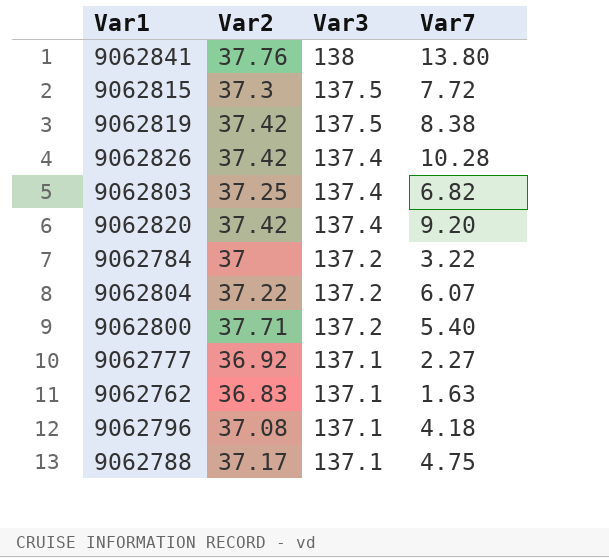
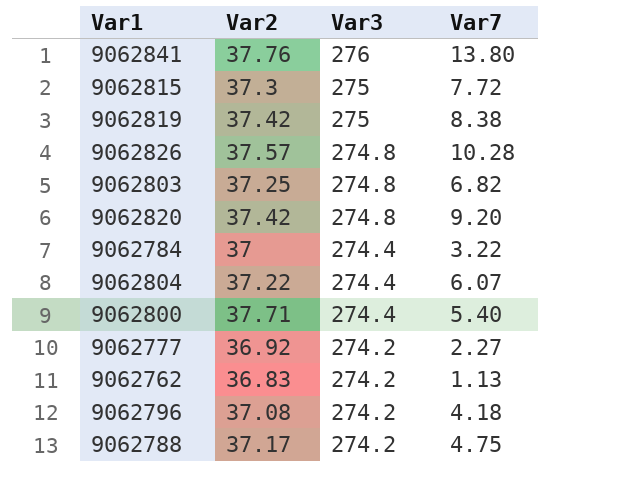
9062841 | Var3: 138 -> 276
9062815 | Var3: 137.5 -> 275
9062819 | Var3: 137.5 -> 275
9062826 | Var2: 37.42 -> 37.57
9062826 | Var3: 137.4 -> 274.8
9062803 | Var3: 137.4 -> 274.8
9062820 | Var3: 137.4 -> 274.8
9062784 | Var3: 137.2 -> 274.4
9062804 | Var3: 137.2 -> 274.4
9062800 | Var3: 137.2 -> 274.4
9062777 | Var3: 137.1 -> 274.2
9062762 | Var3: 137.1 -> 274.2
9062762 | Var7: 1.63 -> 1.13
9062796 | Var3: 137.1 -> 274.2
9062788 | Var3: 137.1 -> 274.2

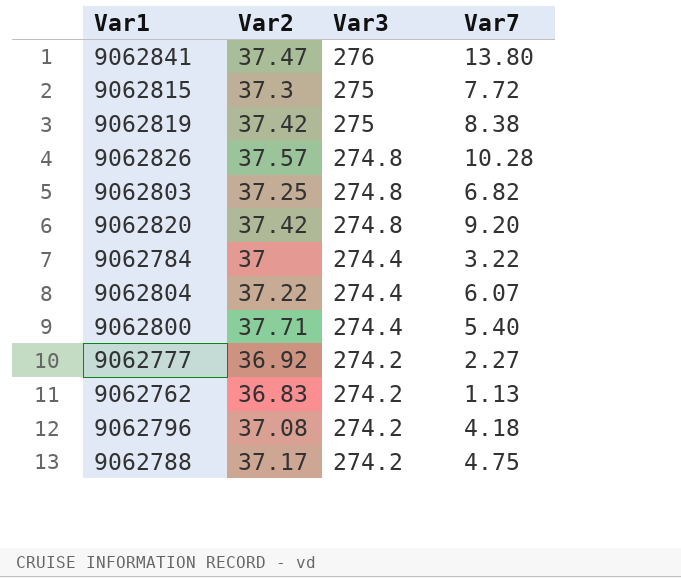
9062841 | Var2: 37.76 -> 37.47

